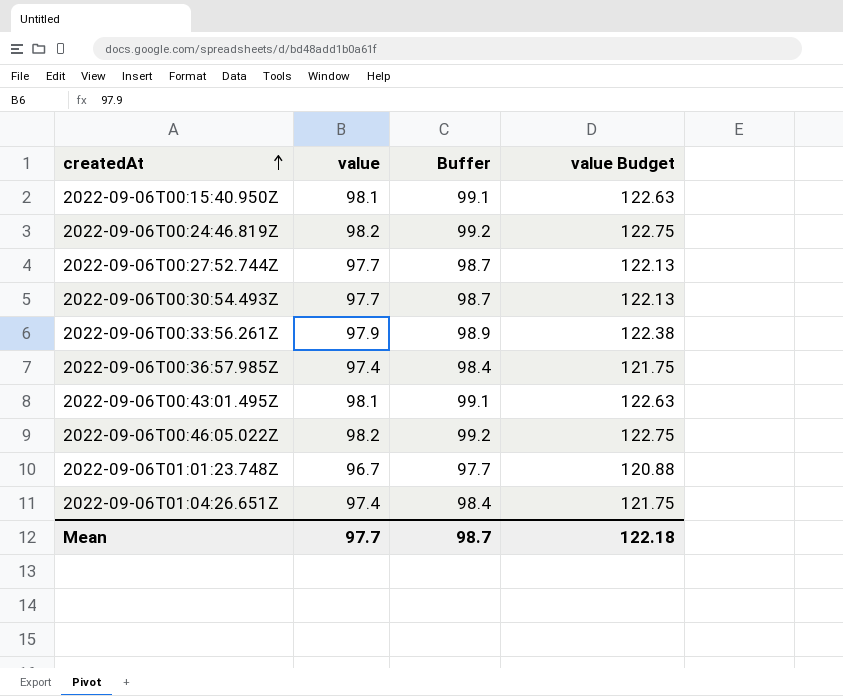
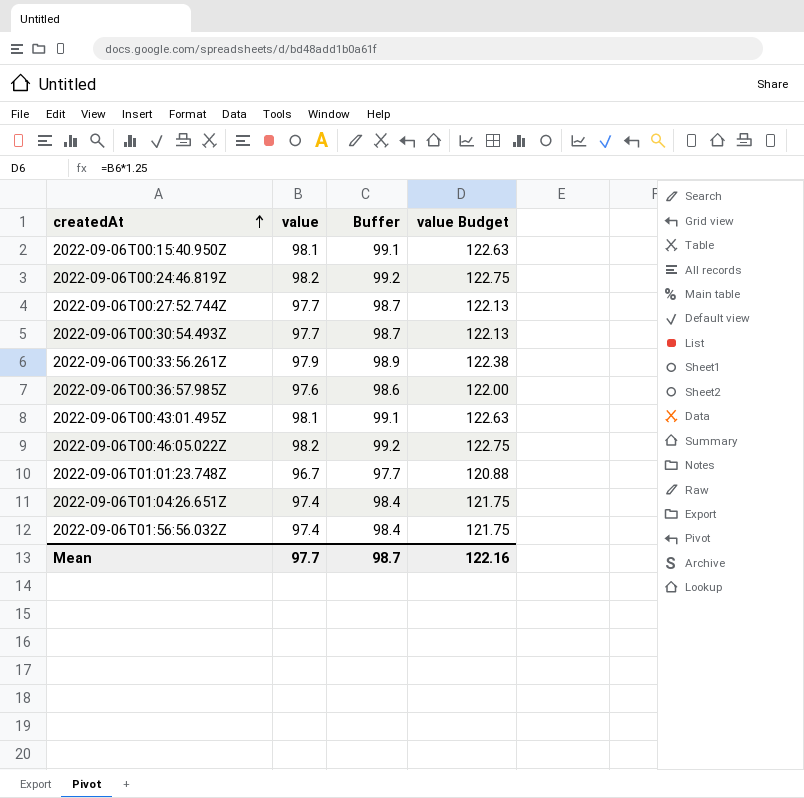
2022-09-06T00:36:57.985Z | value: 97.4 -> 97.6
2022-09-06T00:36:57.985Z | Buffer: 98.4 -> 98.6
2022-09-06T00:36:57.985Z | value Budget: 121.75 -> 122.00
row 2022-09-06T01:56:56.032Z: none -> 97.4 | 98.4 | 121.75
Mean | value Budget: 122.18 -> 122.16

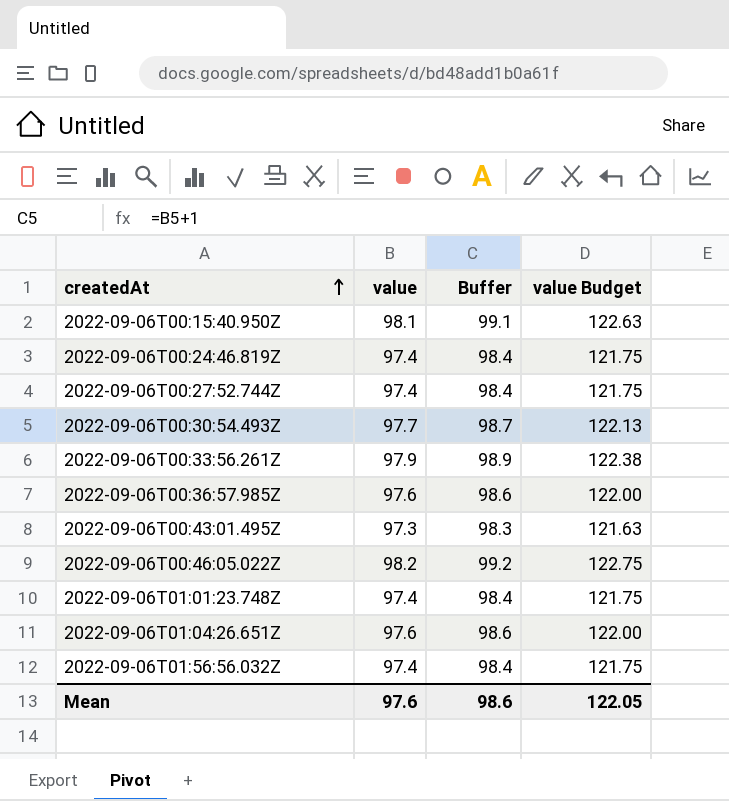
2022-09-06T00:24:46.819Z | value: 98.2 -> 97.4
2022-09-06T00:24:46.819Z | Buffer: 99.2 -> 98.4
2022-09-06T00:24:46.819Z | value Budget: 122.75 -> 121.75
2022-09-06T00:27:52.744Z | value: 97.7 -> 97.4
2022-09-06T00:27:52.744Z | Buffer: 98.7 -> 98.4
2022-09-06T00:27:52.744Z | value Budget: 122.13 -> 121.75
2022-09-06T00:43:01.495Z | value: 98.1 -> 97.3
2022-09-06T00:43:01.495Z | Buffer: 99.1 -> 98.3
2022-09-06T00:43:01.495Z | value Budget: 122.63 -> 121.63
2022-09-06T01:01:23.748Z | value: 96.7 -> 97.4
2022-09-06T01:01:23.748Z | Buffer: 97.7 -> 98.4
2022-09-06T01:01:23.748Z | value Budget: 120.88 -> 121.75
2022-09-06T01:04:26.651Z | value: 97.4 -> 97.6
2022-09-06T01:04:26.651Z | Buffer: 98.4 -> 98.6
2022-09-06T01:04:26.651Z | value Budget: 121.75 -> 122.00
Mean | value: 97.7 -> 97.6
Mean | Buffer: 98.7 -> 98.6
Mean | value Budget: 122.16 -> 122.05

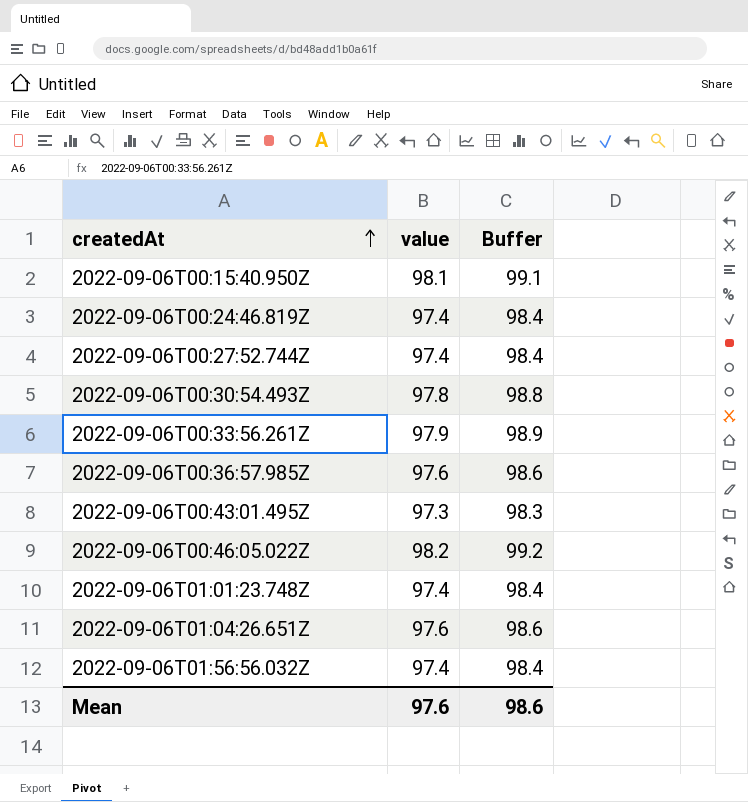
column value Budget | formula: [value] * 1.25 -> none
2022-09-06T00:30:54.493Z | value: 97.7 -> 97.8
2022-09-06T00:30:54.493Z | Buffer: 98.7 -> 98.8

